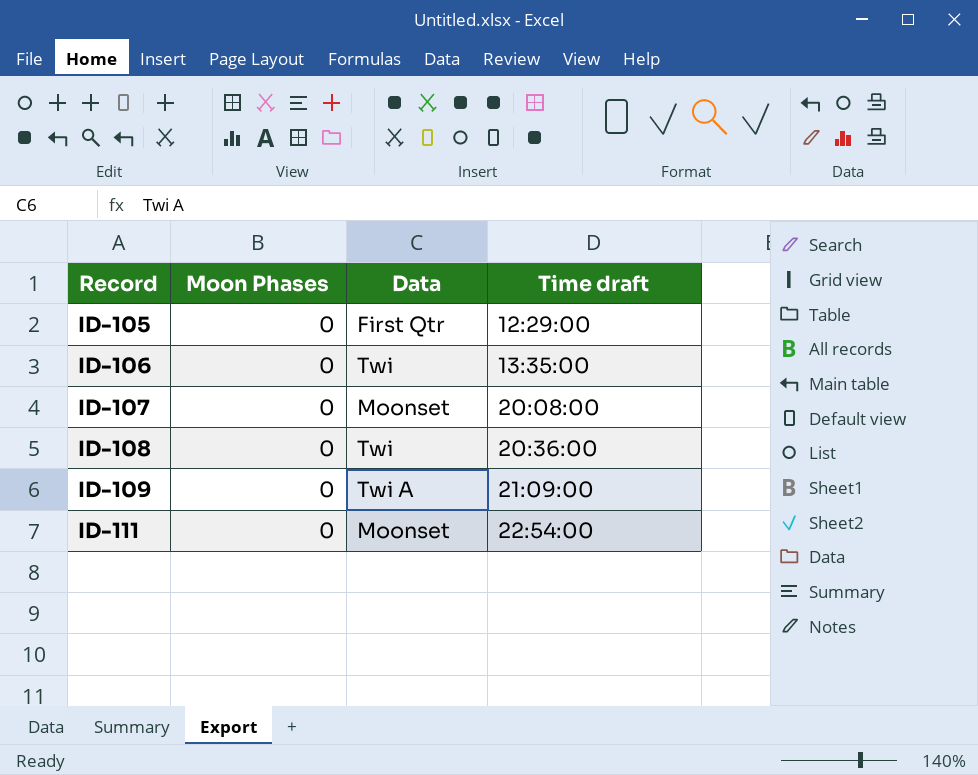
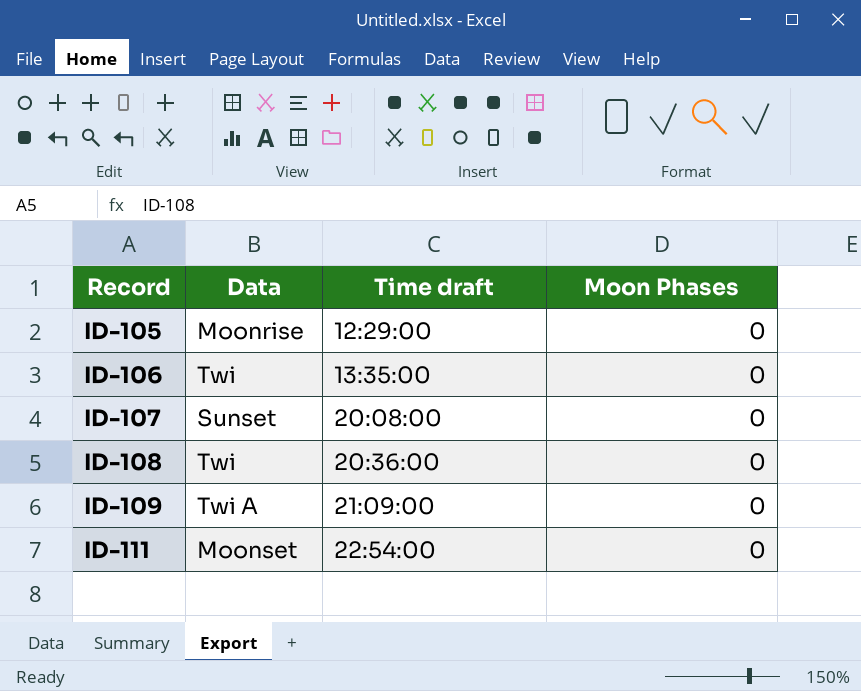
column Moon Phases | position: 2 -> 4
ID-105 | Data: First Qtr -> Moonrise
ID-107 | Data: Moonset -> Sunset

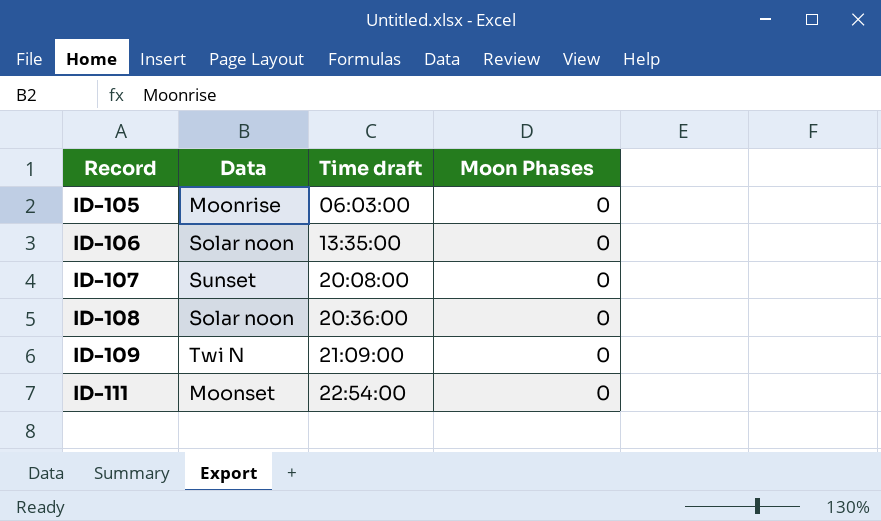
ID-105 | Time draft: 12:29:00 -> 06:03:00
ID-106 | Data: Twi -> Solar noon
ID-108 | Data: Twi -> Solar noon
ID-109 | Data: Twi A -> Twi N

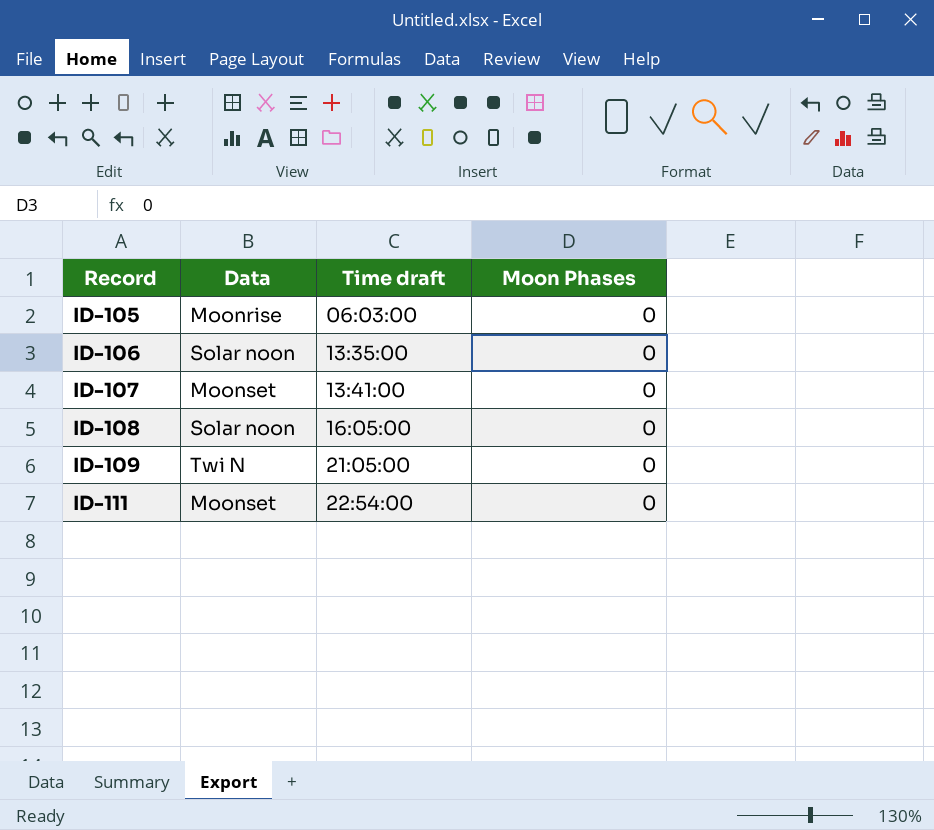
ID-107 | Data: Sunset -> Moonset
ID-107 | Time draft: 20:08:00 -> 13:41:00
ID-108 | Time draft: 20:36:00 -> 16:05:00
ID-109 | Time draft: 21:09:00 -> 21:05:00

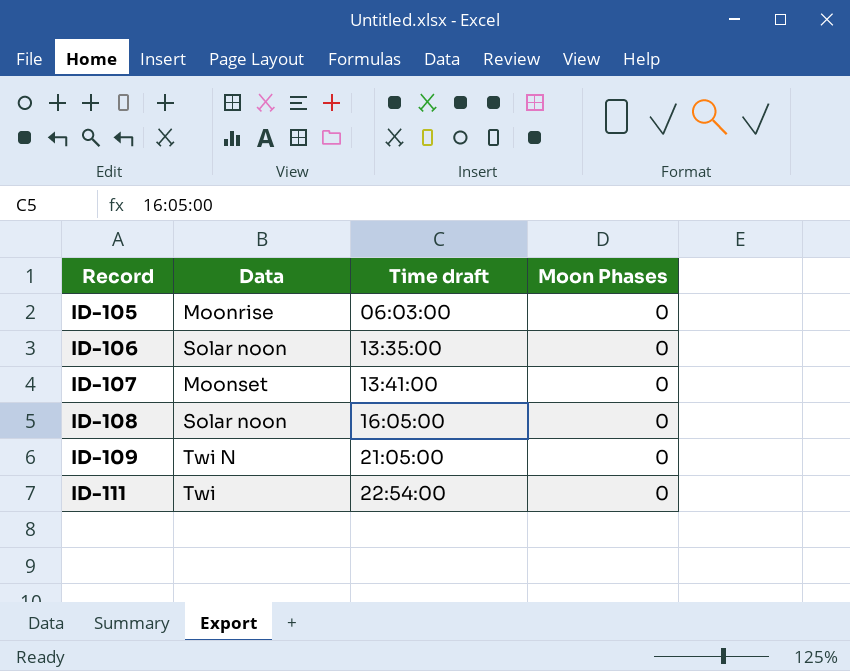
ID-111 | Data: Moonset -> Twi

